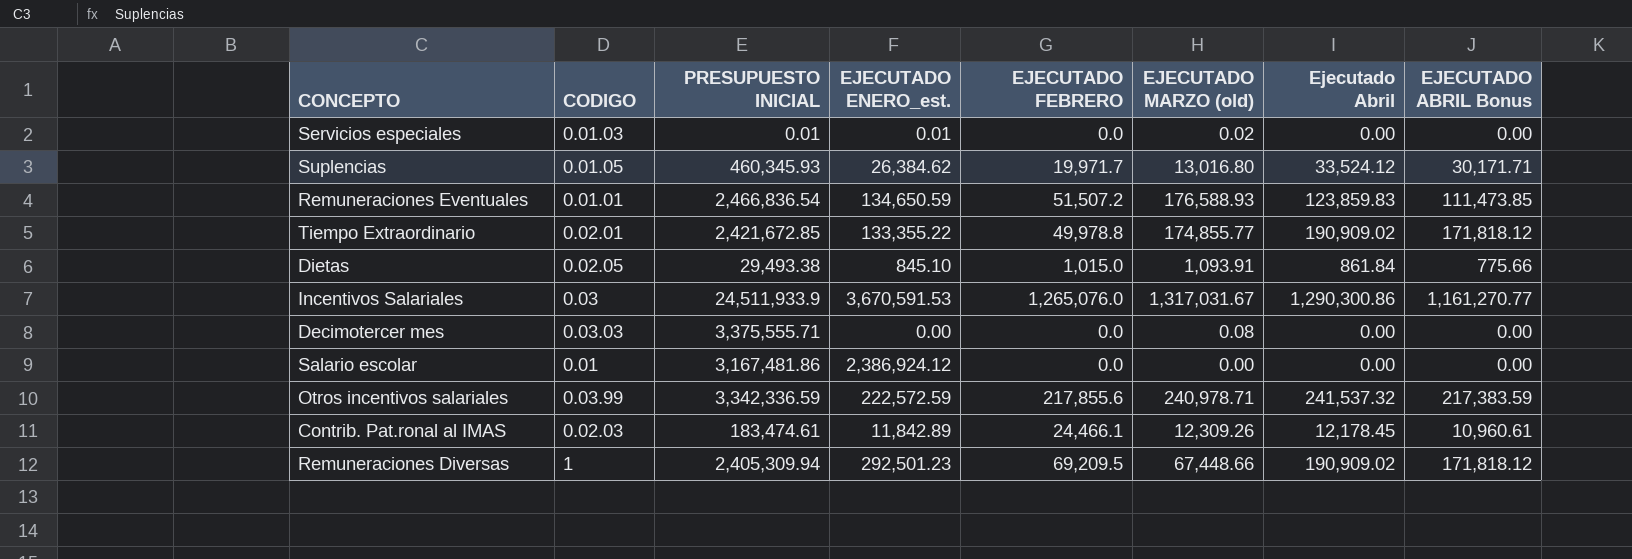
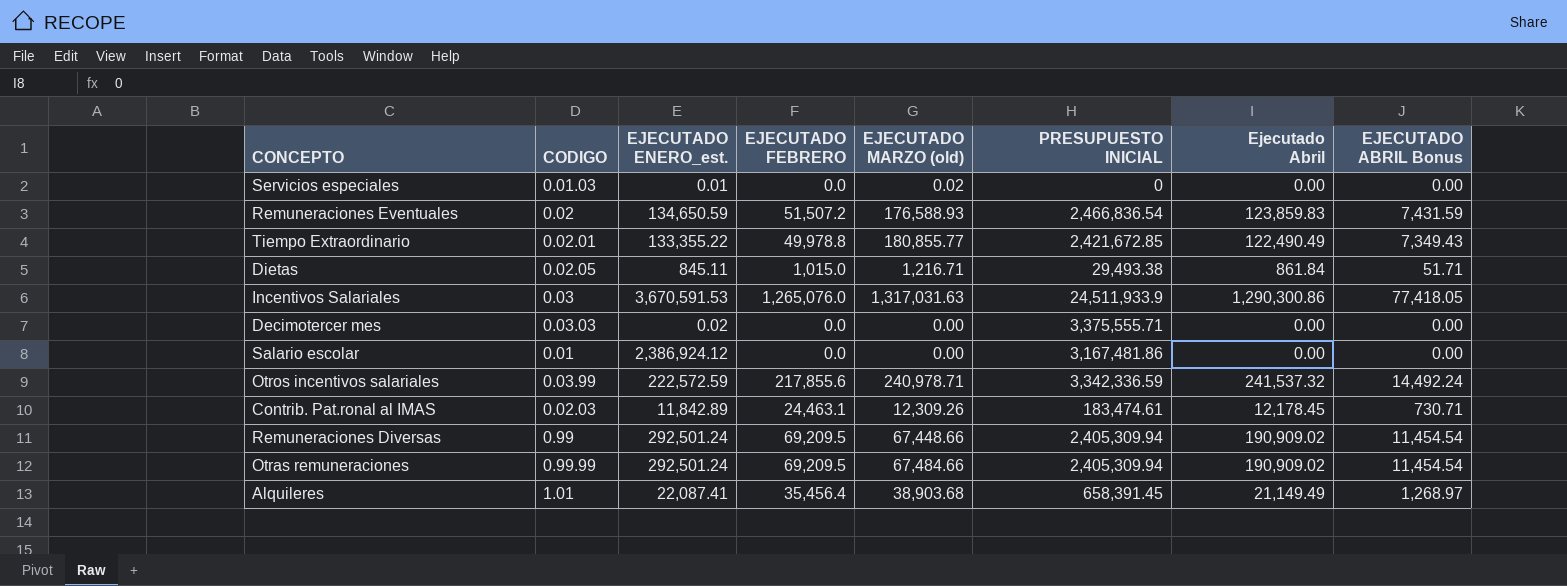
column PRESUPUESTO INICIAL | position: 3 -> 6
column EJECUTADO ABRIL Bonus | formula: [Ejecutado Abril] * 0.9 -> [Ejecutado Abril] * 0.06
row Suplencias: 0.01.05 | 460,345.93 | 26,384.62 | 19,971.7 | 13,016.80 | 33,524.12 | 30,171.71 -> none
Servicios especiales | PRESUPUESTO INICIAL: 0.01 -> 0
Remuneraciones Eventuales | CODIGO: 0.01.01 -> 0.02
Tiempo Extraordinario | EJECUTADO MARZO (old): 174,855.77 -> 180,855.77
Tiempo Extraordinario | Ejecutado Abril: 190,909.02 -> 122,490.49
Dietas | EJECUTADO ENERO_est.: 845.10 -> 845.11
Dietas | EJECUTADO MARZO (old): 1,093.91 -> 1,216.71
Incentivos Salariales | EJECUTADO MARZO (old): 1,317,031.67 -> 1,317,031.63
Decimotercer mes | EJECUTADO ENERO_est.: 0.00 -> 0.02
Decimotercer mes | EJECUTADO MARZO (old): 0.08 -> 0.00
Contrib. Pat.ronal al IMAS | EJECUTADO FEBRERO: 24,466.1 -> 24,463.1
Remuneraciones Diversas | CODIGO: 1 -> 0.99
Remuneraciones Diversas | EJECUTADO ENERO_est.: 292,501.23 -> 292,501.24
row Otras remuneraciones: none -> 0.99.99 | 292,501.24 | 69,209.5 | 67,484.66 | 2,405,309.94 | 190,909.02 | 11,454.54
row Alquileres: none -> 1.01 | 22,087.41 | 35,456.4 | 38,903.68 | 658,391.45 | 21,149.49 | 1,268.97

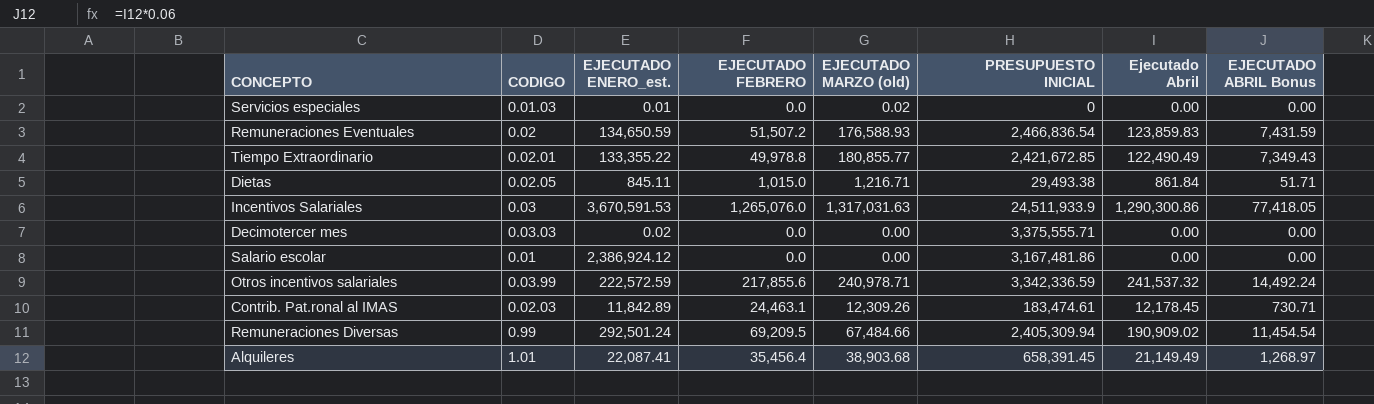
row Otras remuneraciones: 0.99.99 | 292,501.24 | 69,209.5 | 67,484.66 | 2,405,309.94 | 190,909.02 | 11,454.54 -> none
Remuneraciones Diversas | EJECUTADO MARZO (old): 67,448.66 -> 67,484.66

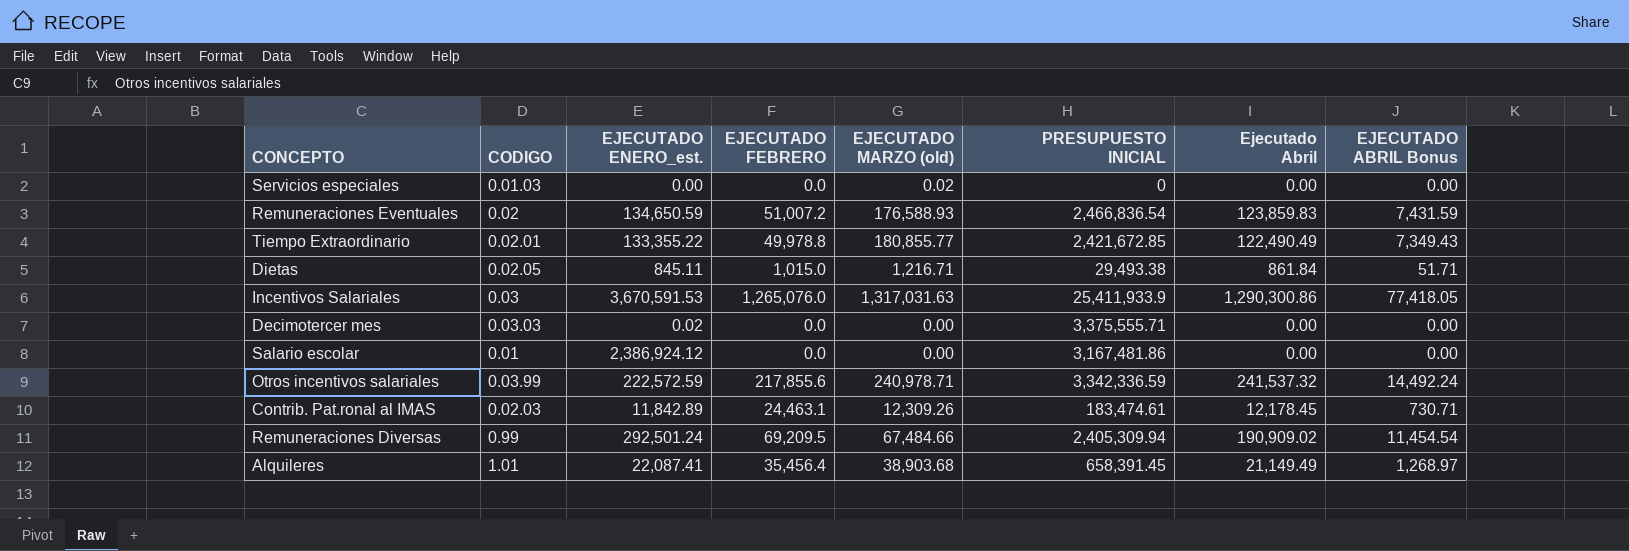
Servicios especiales | EJECUTADO ENERO_est.: 0.01 -> 0.00
Remuneraciones Eventuales | EJECUTADO FEBRERO: 51,507.2 -> 51,007.2
Incentivos Salariales | PRESUPUESTO INICIAL: 24,511,933.9 -> 25,411,933.9

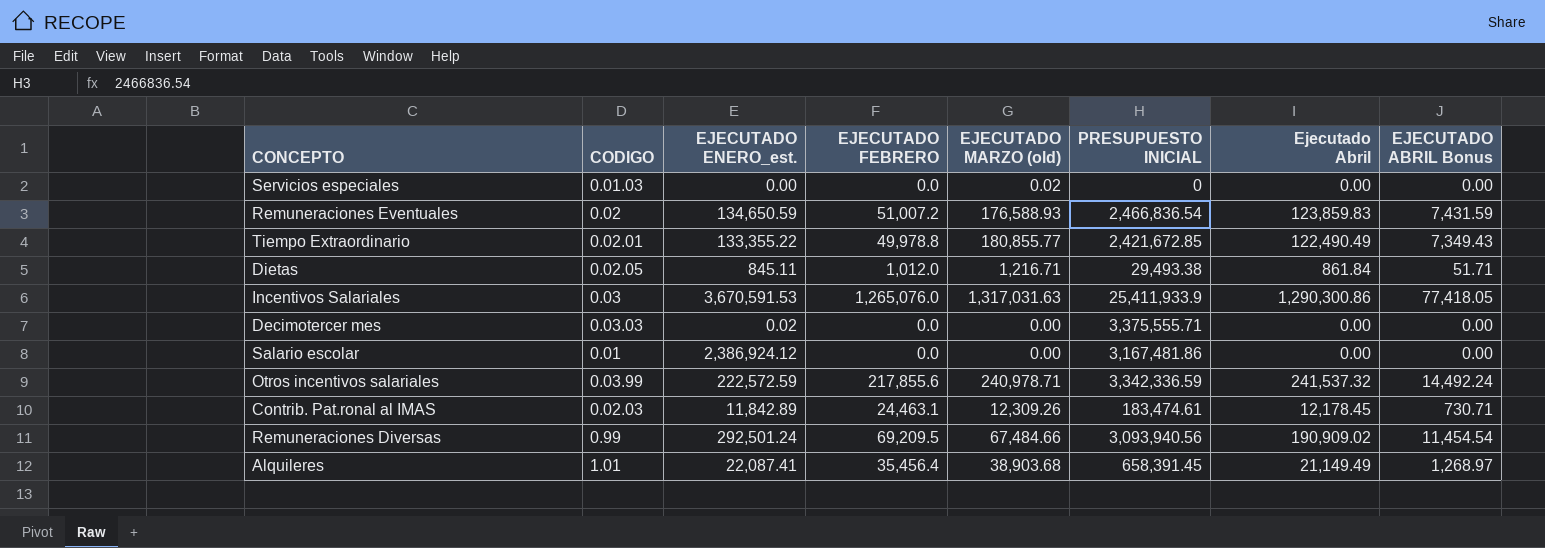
Dietas | EJECUTADO FEBRERO: 1,015.0 -> 1,012.0
Remuneraciones Diversas | PRESUPUESTO INICIAL: 2,405,309.94 -> 3,093,940.56

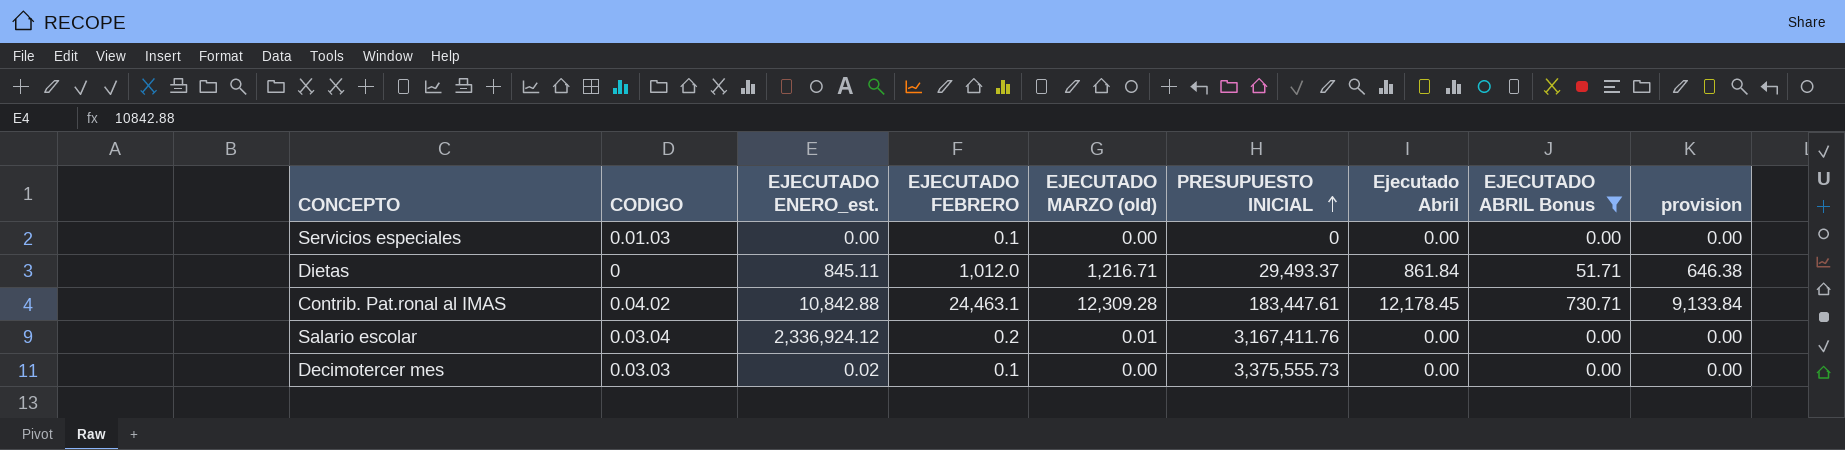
filter: none -> EJECUTADO ABRIL Bonus <= 730.71
row order: none -> PRESUPUESTO INICIAL ascending
column provision | formula: none -> [Ejecutado Abril] * 0.75
Servicios especiales | EJECUTADO FEBRERO: 0.0 -> 0.1
Servicios especiales | EJECUTADO MARZO (old): 0.02 -> 0.00
Dietas | CODIGO: 0.02.05 -> 0
Dietas | PRESUPUESTO INICIAL: 29,493.38 -> 29,493.37
Contrib. Pat.ronal al IMAS | CODIGO: 0.02.03 -> 0.04.02
Contrib. Pat.ronal al IMAS | EJECUTADO ENERO_est.: 11,842.89 -> 10,842.88
Contrib. Pat.ronal al IMAS | EJECUTADO MARZO (old): 12,309.26 -> 12,309.28
Contrib. Pat.ronal al IMAS | PRESUPUESTO INICIAL: 183,474.61 -> 183,447.61
Salario escolar | CODIGO: 0.01 -> 0.03.04
Salario escolar | EJECUTADO ENERO_est.: 2,386,924.12 -> 2,336,924.12
Salario escolar | EJECUTADO FEBRERO: 0.0 -> 0.2
Salario escolar | EJECUTADO MARZO (old): 0.00 -> 0.01
Salario escolar | PRESUPUESTO INICIAL: 3,167,481.86 -> 3,167,411.76
Decimotercer mes | EJECUTADO FEBRERO: 0.0 -> 0.1
Decimotercer mes | PRESUPUESTO INICIAL: 3,375,555.71 -> 3,375,555.73

